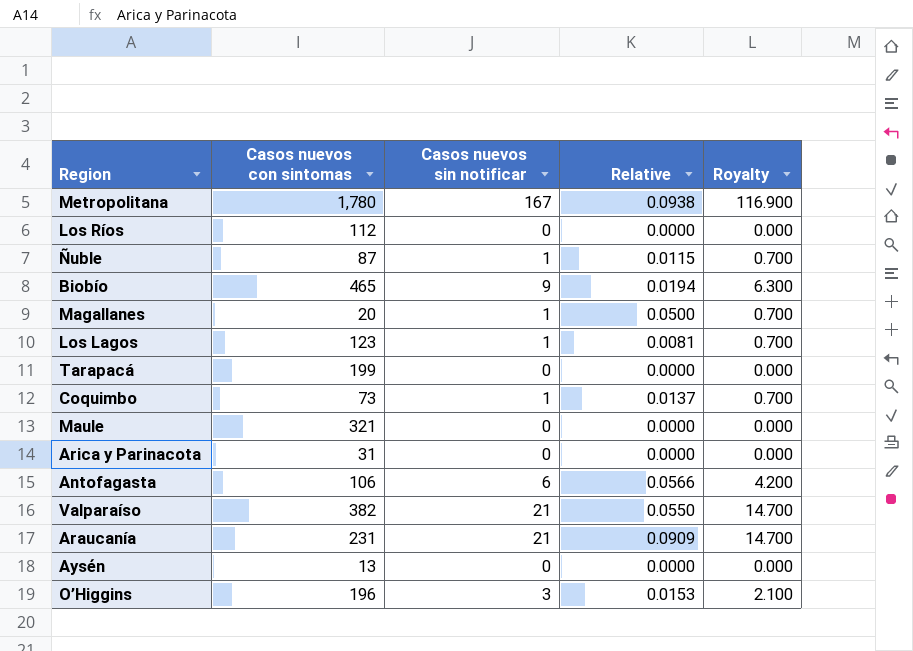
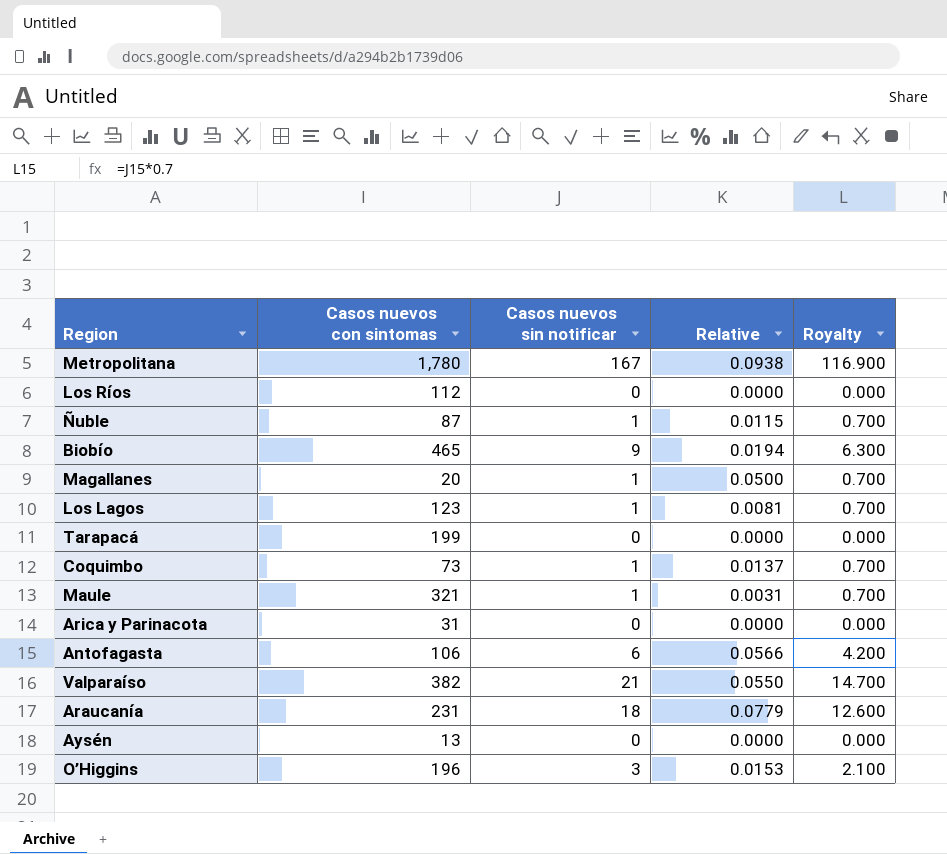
Maule | Casos nuevos sin notificar: 0 -> 1
Maule | Relative: 0.0000 -> 0.0031
Maule | Royalty: 0.000 -> 0.700
Araucanía | Casos nuevos sin notificar: 21 -> 18
Araucanía | Relative: 0.0909 -> 0.0779
Araucanía | Royalty: 14.700 -> 12.600

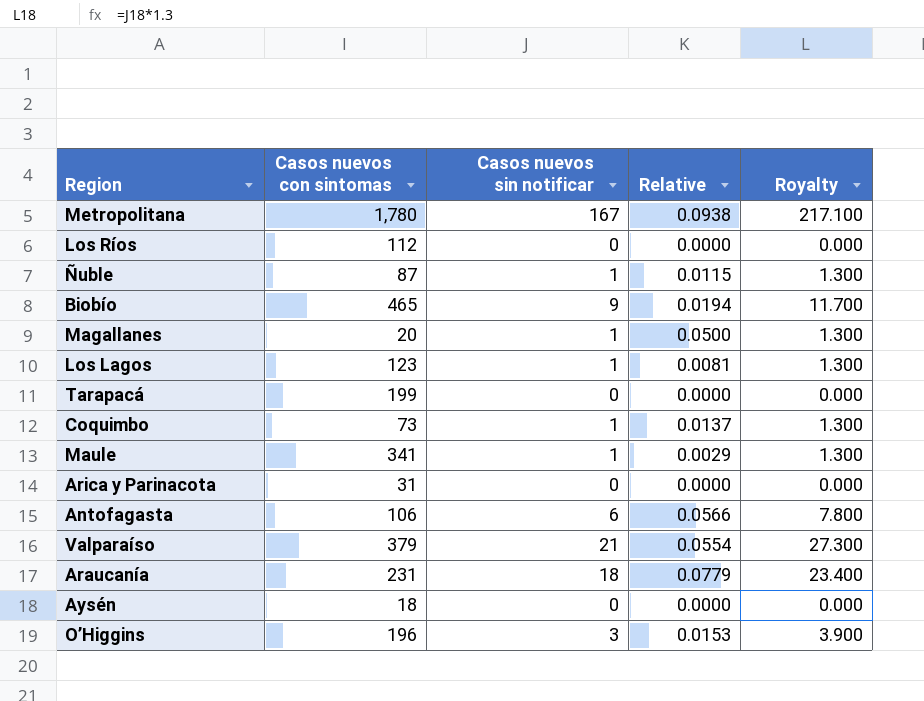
column Royalty | formula: [Casos nuevos sin notificar] * 0.7 -> [Casos nuevos sin notificar] * 1.3
Maule | Casos nuevos con sintomas: 321 -> 341
Maule | Relative: 0.0031 -> 0.0029
Valparaíso | Casos nuevos con sintomas: 382 -> 379
Valparaíso | Relative: 0.0550 -> 0.0554
Aysén | Casos nuevos con sintomas: 13 -> 18

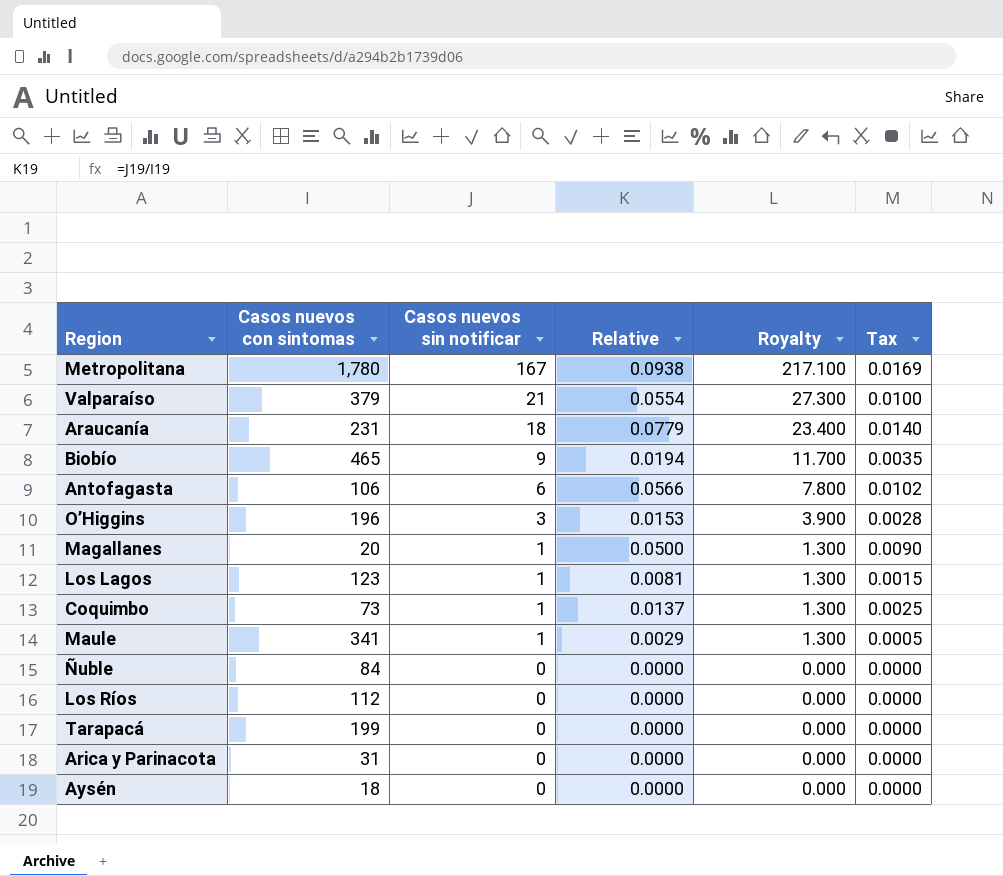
row order: none -> Casos nuevos sin notificar descending
column Tax | formula: none -> [Relative] * 0.18
Ñuble | Casos nuevos con sintomas: 87 -> 84
Ñuble | Casos nuevos sin notificar: 1 -> 0
Ñuble | Relative: 0.0115 -> 0.0000
Ñuble | Royalty: 1.300 -> 0.000

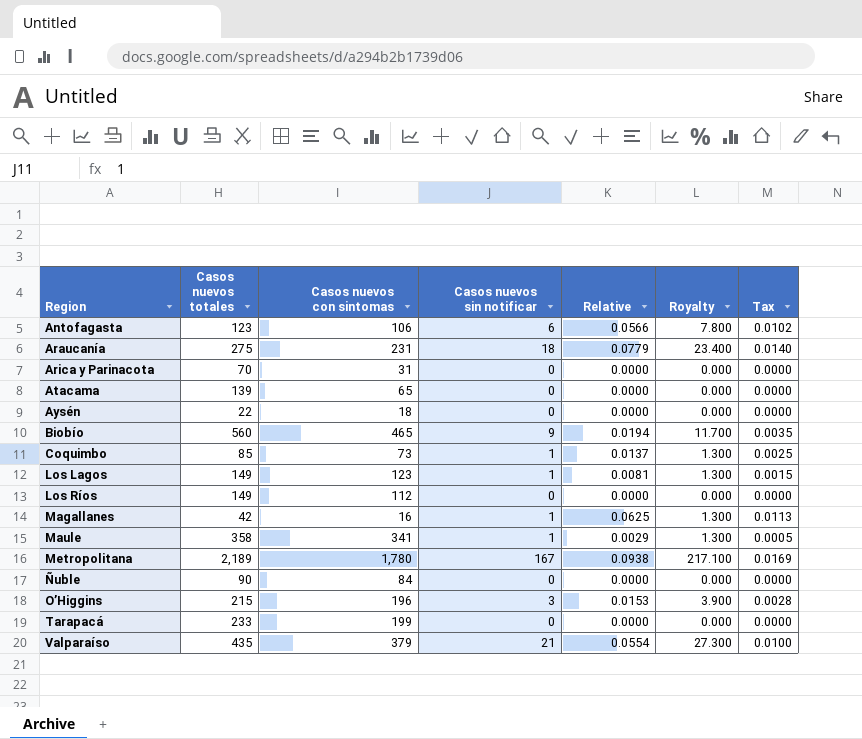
row order: Casos nuevos sin notificar descending -> Region ascending
column Casos nuevos totales | position: none -> 2
row Atacama: none -> 139 | 65 | 0 | 0.0000 | 0.000 | 0.0000
Magallanes | Casos nuevos con sintomas: 20 -> 16
Magallanes | Relative: 0.0500 -> 0.0625
Magallanes | Tax: 0.0090 -> 0.0113

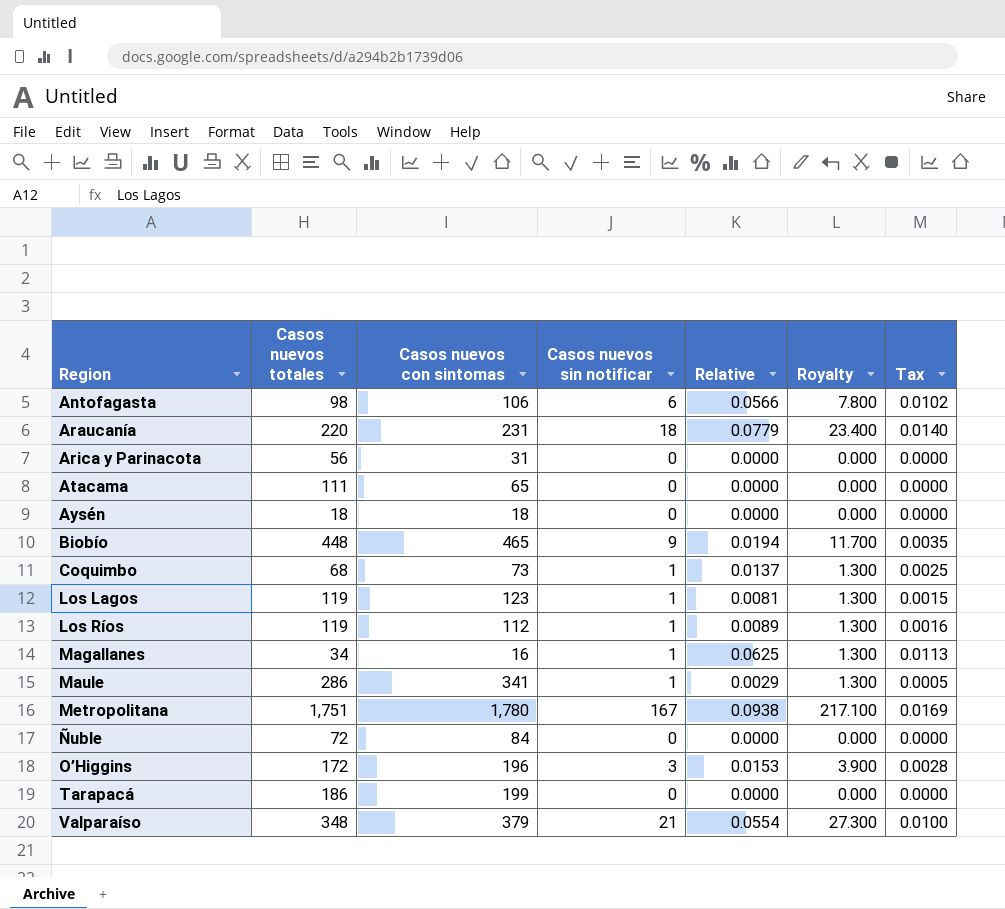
Antofagasta | Casos nuevos totales: 123 -> 98
Araucanía | Casos nuevos totales: 275 -> 220
Arica y Parinacota | Casos nuevos totales: 70 -> 56
Atacama | Casos nuevos totales: 139 -> 111
Aysén | Casos nuevos totales: 22 -> 18
Biobío | Casos nuevos totales: 560 -> 448
Coquimbo | Casos nuevos totales: 85 -> 68
Los Lagos | Casos nuevos totales: 149 -> 119
Los Ríos | Casos nuevos totales: 149 -> 119
Los Ríos | Casos nuevos sin notificar: 0 -> 1
Los Ríos | Relative: 0.0000 -> 0.0089
Los Ríos | Royalty: 0.000 -> 1.300
Los Ríos | Tax: 0.0000 -> 0.0016
Magallanes | Casos nuevos totales: 42 -> 34
Maule | Casos nuevos totales: 358 -> 286
Metropolitana | Casos nuevos totales: 2,189 -> 1,751
Ñuble | Casos nuevos totales: 90 -> 72
O’Higgins | Casos nuevos totales: 215 -> 172
Tarapacá | Casos nuevos totales: 233 -> 186
Valparaíso | Casos nuevos totales: 435 -> 348

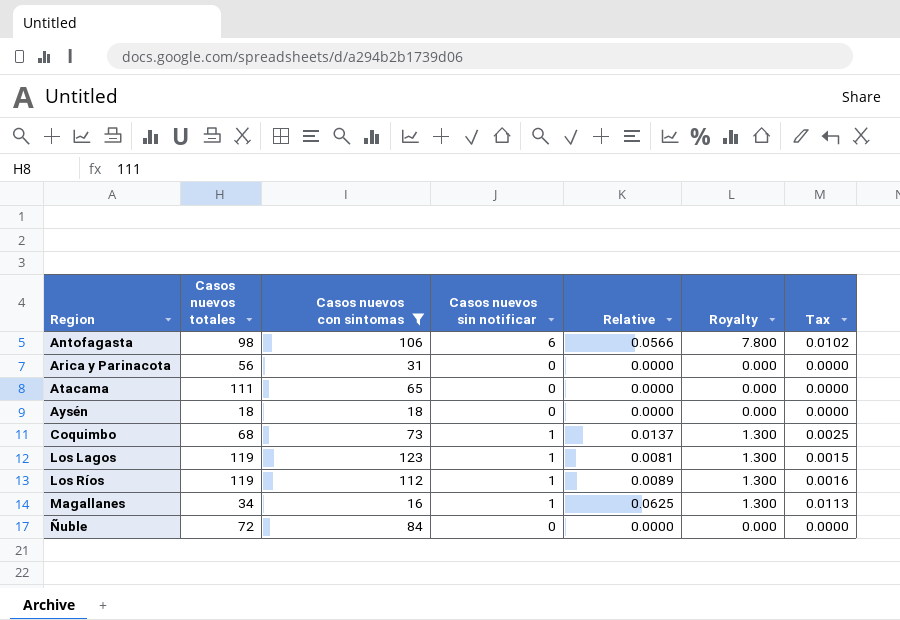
filter: none -> Casos nuevos con sintomas <= 123

